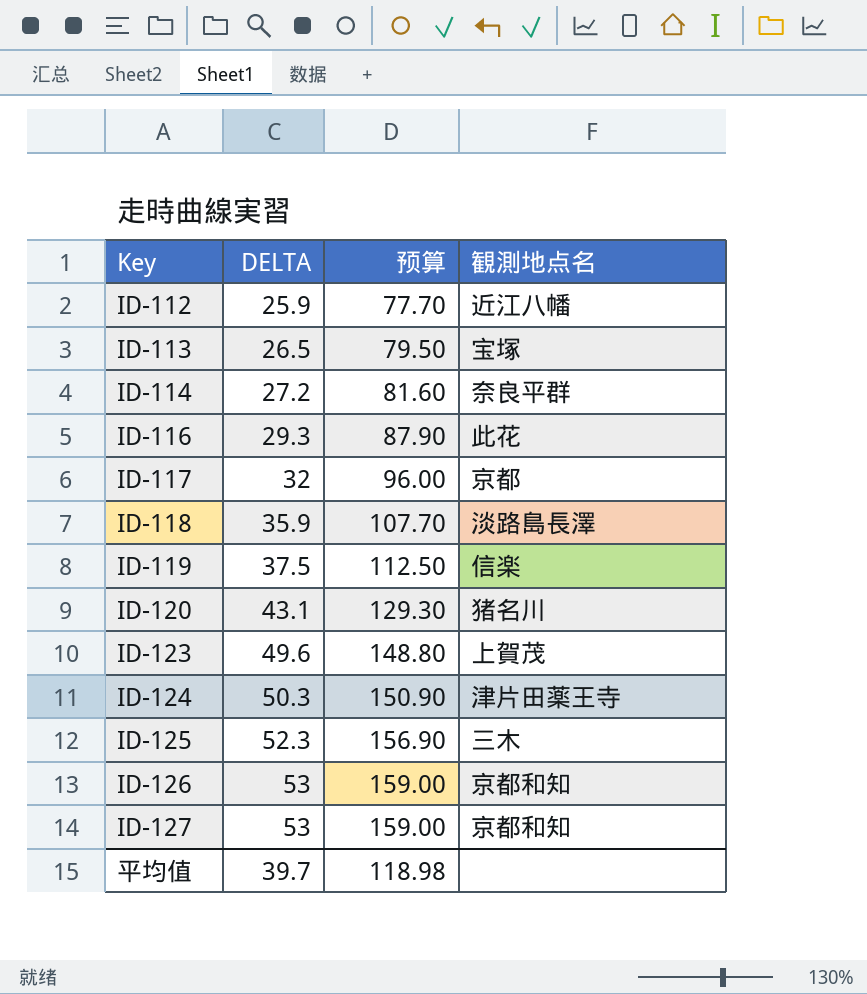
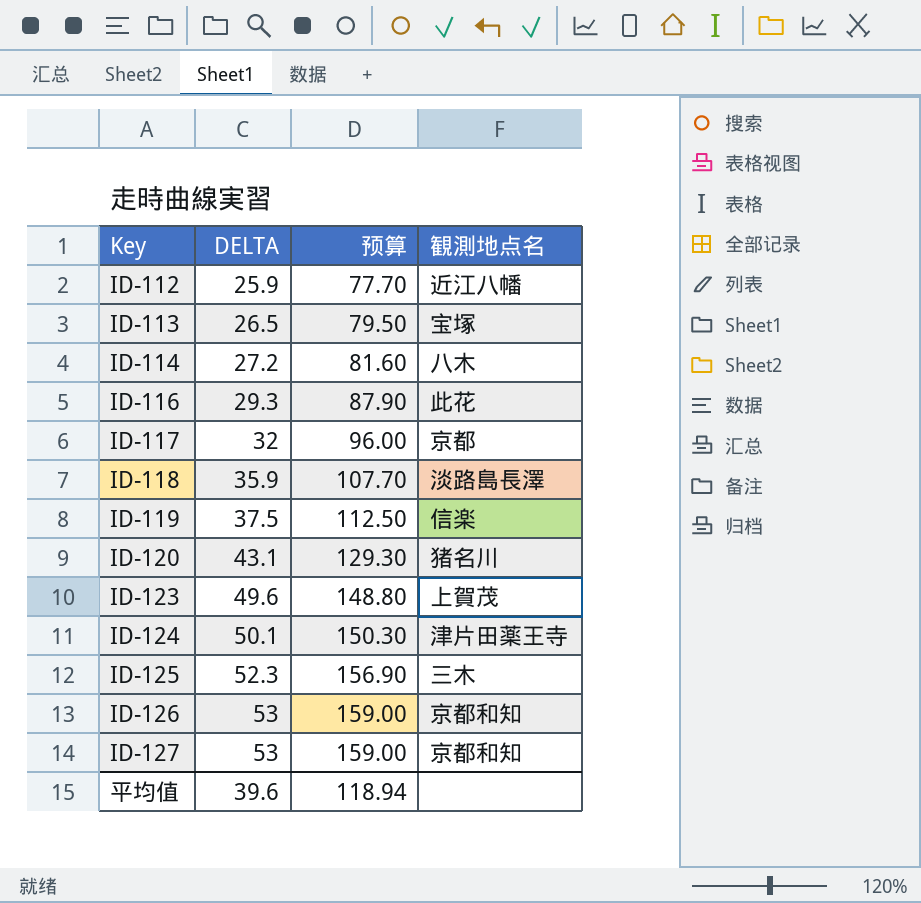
ID-114 | 観測地点名: 奈良平群 -> 八木
ID-124 | DELTA: 50.3 -> 50.1
ID-124 | 预算: 150.90 -> 150.30
平均值 | DELTA: 39.7 -> 39.6
平均值 | 预算: 118.98 -> 118.94

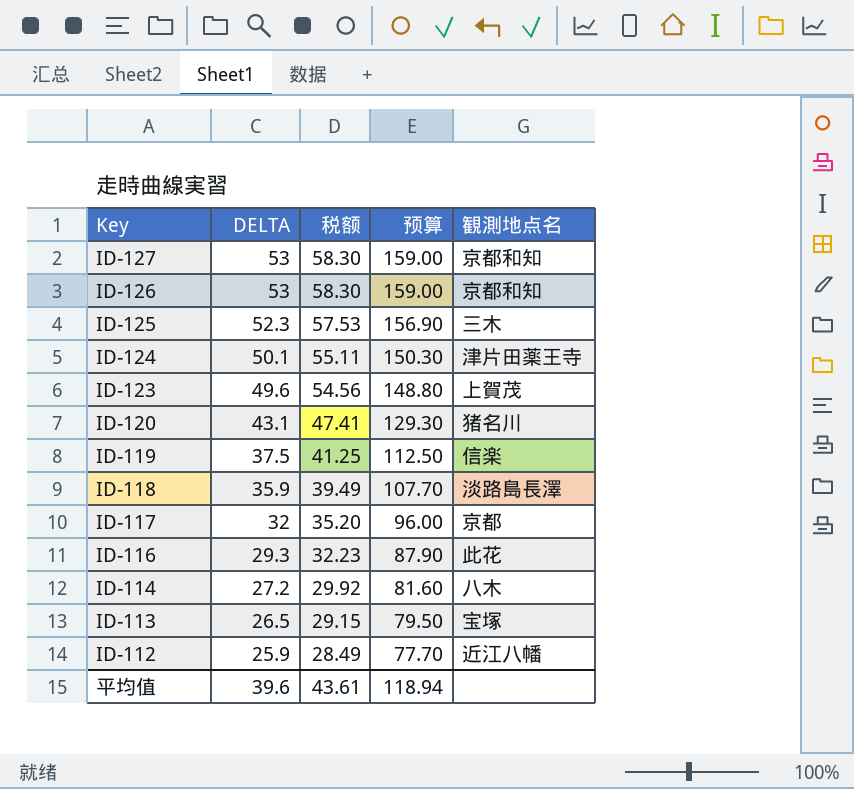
row order: Key ascending -> Key descending
column 税额 | formula: none -> [DELTA] * 1.1

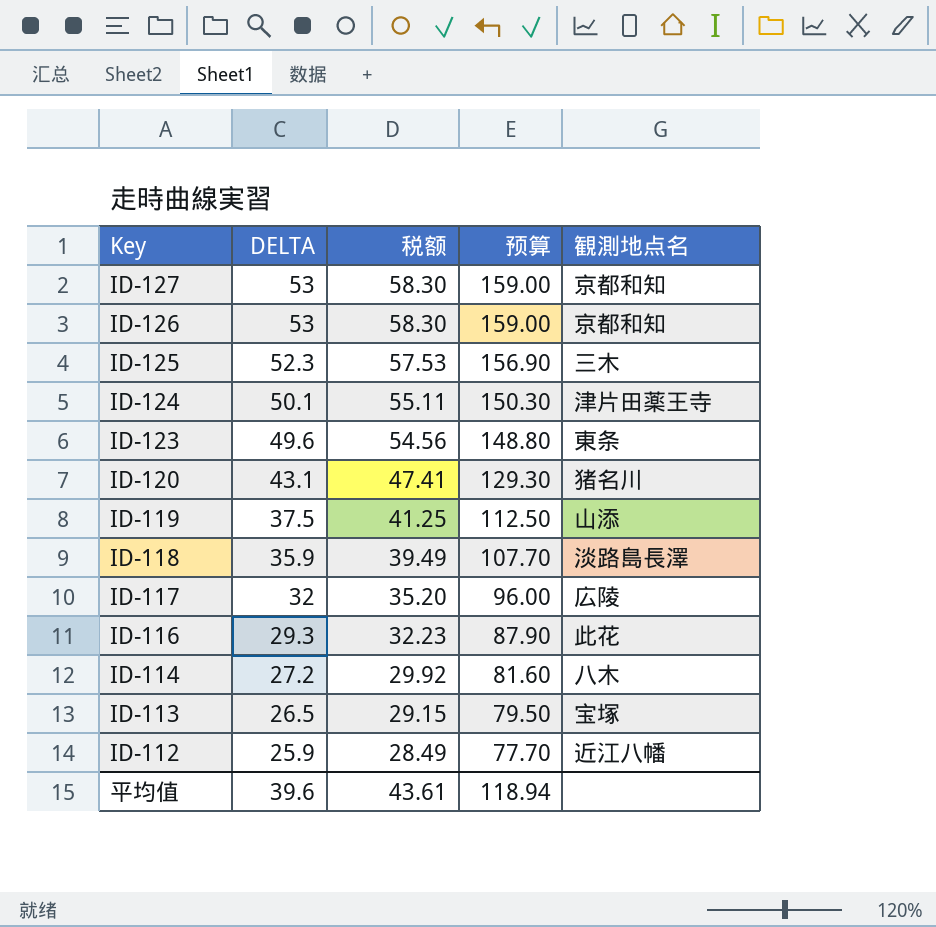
ID-123 | 観測地点名: 上賀茂 -> 東条
ID-119 | 観測地点名: 信楽 -> 山添
ID-117 | 観測地点名: 京都 -> 広陵

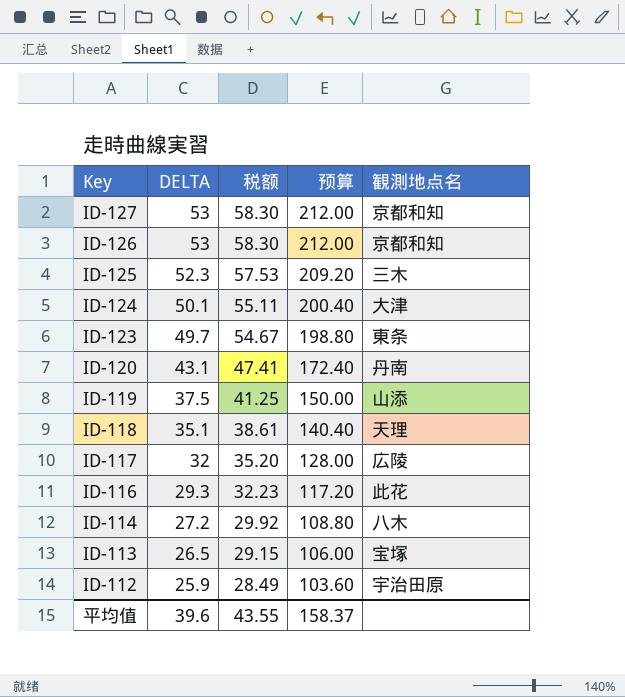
column 预算 | formula: [DELTA] * 3 -> [DELTA] * 4
ID-124 | 観測地点名: 津片田薬王寺 -> 大津
ID-123 | DELTA: 49.6 -> 49.7
ID-123 | 税额: 54.56 -> 54.67
ID-120 | 観測地点名: 猪名川 -> 丹南
ID-118 | DELTA: 35.9 -> 35.1
ID-118 | 税额: 39.49 -> 38.61
ID-118 | 観測地点名: 淡路島長澤 -> 天理
ID-112 | 観測地点名: 近江八幡 -> 宇治田原
平均值 | 税额: 43.61 -> 43.55
平均值 | 预算: 118.94 -> 158.37

